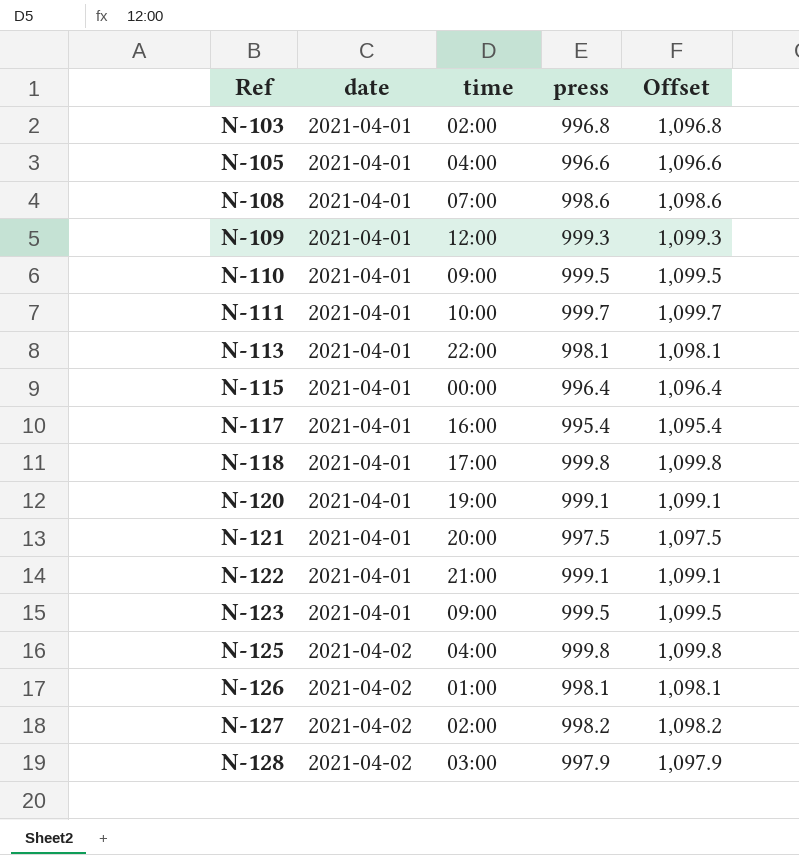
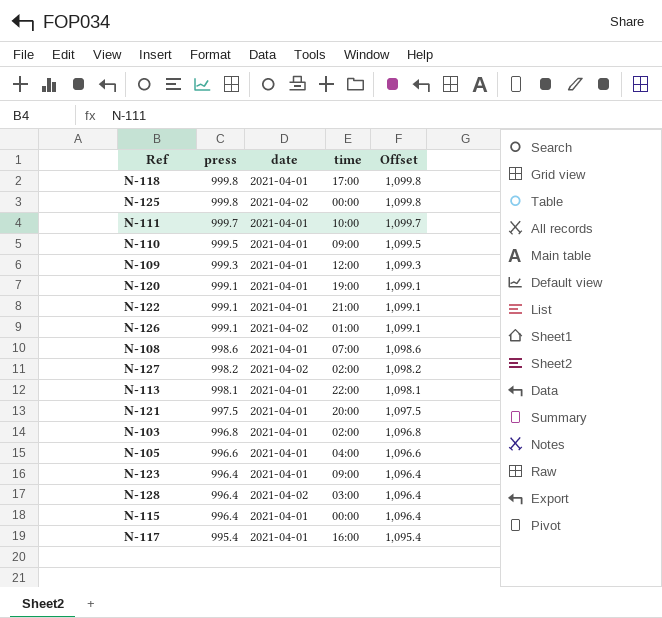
row order: Ref ascending -> press descending
column press | position: 4 -> 2
N-125 | time: 04:00 -> 00:00
N-126 | press: 998.1 -> 999.1
N-126 | Offset: 1,098.1 -> 1,099.1
N-123 | press: 999.5 -> 996.4
N-123 | Offset: 1,099.5 -> 1,096.4
N-128 | press: 997.9 -> 996.4
N-128 | Offset: 1,097.9 -> 1,096.4

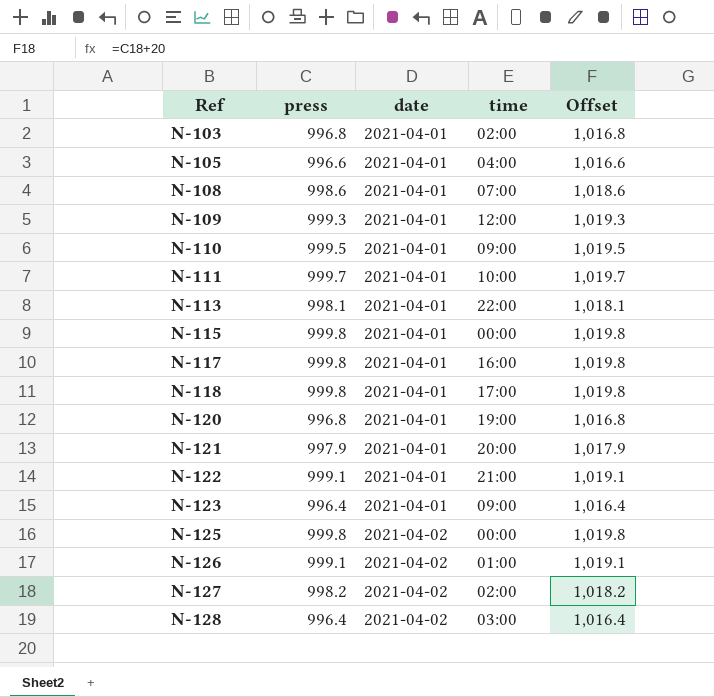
row order: press descending -> Ref ascending
column Offset | formula: [press] + 100 -> [press] + 20
N-115 | press: 996.4 -> 999.8
N-117 | press: 995.4 -> 999.8
N-120 | press: 999.1 -> 996.8
N-121 | press: 997.5 -> 997.9

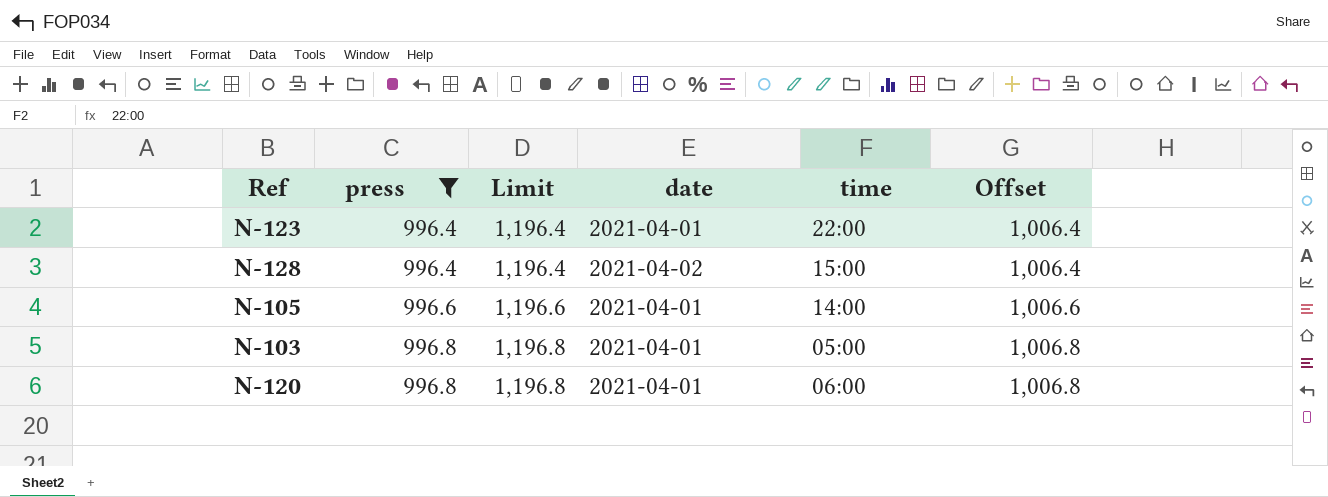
filter: none -> press <= 996.8
row order: Ref ascending -> press ascending
column Limit | formula: none -> [press] + 200
column Offset | formula: [press] + 20 -> [press] + 10
N-123 | time: 09:00 -> 22:00
N-128 | time: 03:00 -> 15:00
N-105 | time: 04:00 -> 14:00
N-103 | time: 02:00 -> 05:00
N-120 | time: 19:00 -> 06:00

